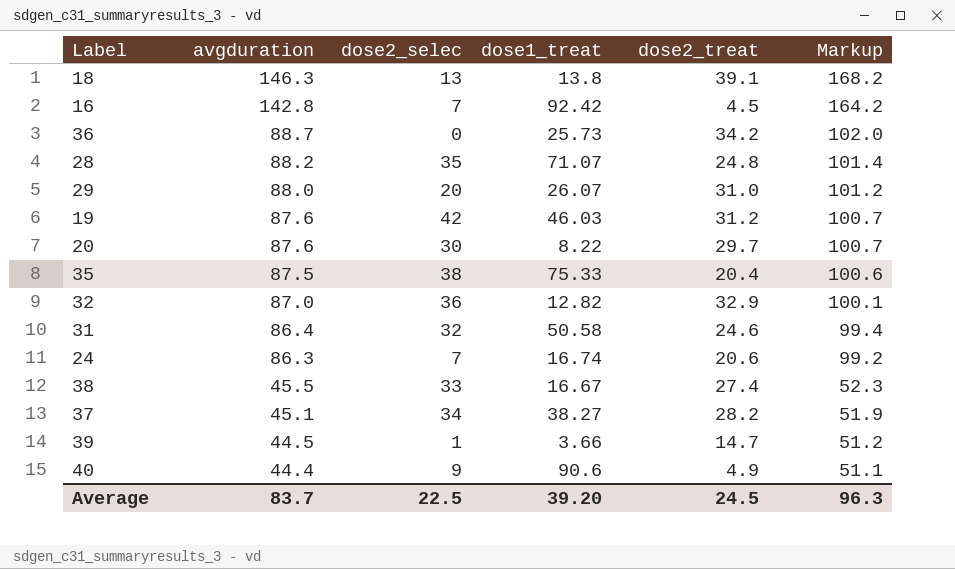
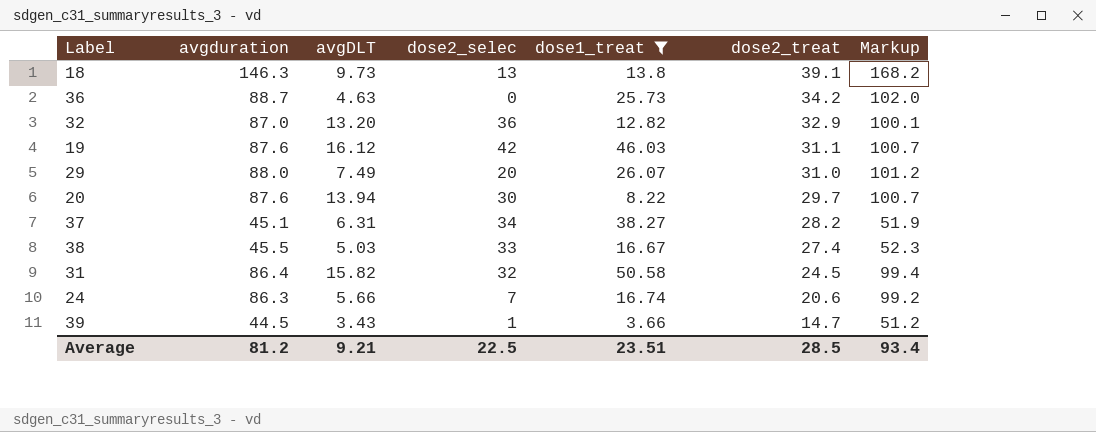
filter: none -> dose1_treat <= 50.58
row order: avgduration descending -> dose2_treat descending
column avgDLT | position: none -> 3
19 | dose2_treat: 31.2 -> 31.1
31 | dose2_treat: 24.6 -> 24.5
Average | avgduration: 83.7 -> 81.2
Average | dose1_treat: 39.20 -> 23.51
Average | dose2_treat: 24.5 -> 28.5
Average | Markup: 96.3 -> 93.4

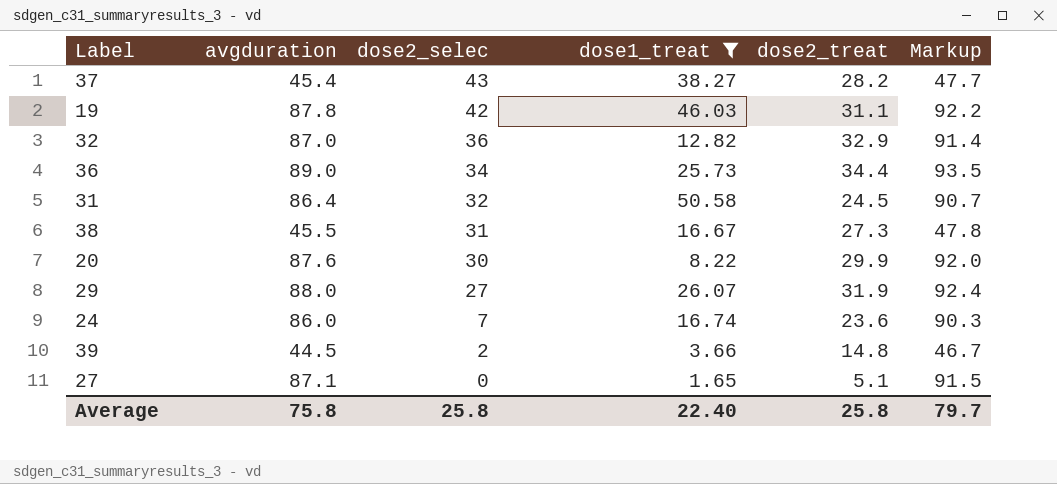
row order: dose2_treat descending -> dose2_selec descending
column avgDLT | position: 3 -> none
column Markup | formula: [avgduration] * 1.15 -> [avgduration] * 1.05
row 18: 146.3 | 9.73 | 13 | 13.8 | 39.1 | 168.2 -> none
37 | avgduration: 45.1 -> 45.4
37 | dose2_selec: 34 -> 43
19 | avgduration: 87.6 -> 87.8
36 | avgduration: 88.7 -> 89.0
36 | dose2_selec: 0 -> 34
36 | dose2_treat: 34.2 -> 34.4
38 | dose2_selec: 33 -> 31
38 | dose2_treat: 27.4 -> 27.3
20 | dose2_treat: 29.7 -> 29.9
29 | dose2_selec: 20 -> 27
29 | dose2_treat: 31.0 -> 31.9
24 | avgduration: 86.3 -> 86.0
24 | dose2_treat: 20.6 -> 23.6
39 | dose2_selec: 1 -> 2
39 | dose2_treat: 14.7 -> 14.8
row 27: none -> 87.1 | 0 | 1.65 | 5.1 | 91.5
Average | avgduration: 81.2 -> 75.8
Average | dose2_selec: 22.5 -> 25.8
Average | dose1_treat: 23.51 -> 22.40
Average | dose2_treat: 28.5 -> 25.8
Average | Markup: 93.4 -> 79.7

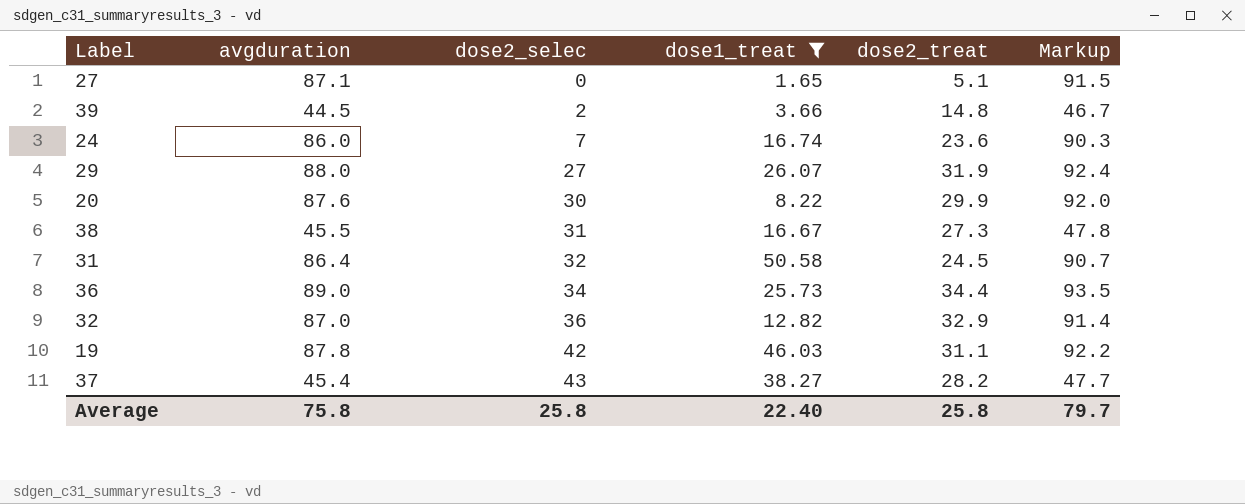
row order: dose2_selec descending -> dose2_selec ascending

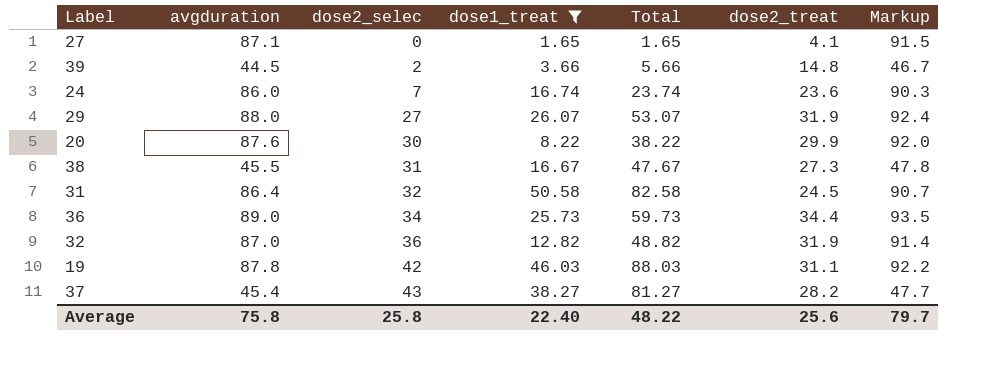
column Total | formula: none -> [dose2_selec] + [dose1_treat]
27 | dose2_treat: 5.1 -> 4.1
32 | dose2_treat: 32.9 -> 31.9
Average | dose2_treat: 25.8 -> 25.6

